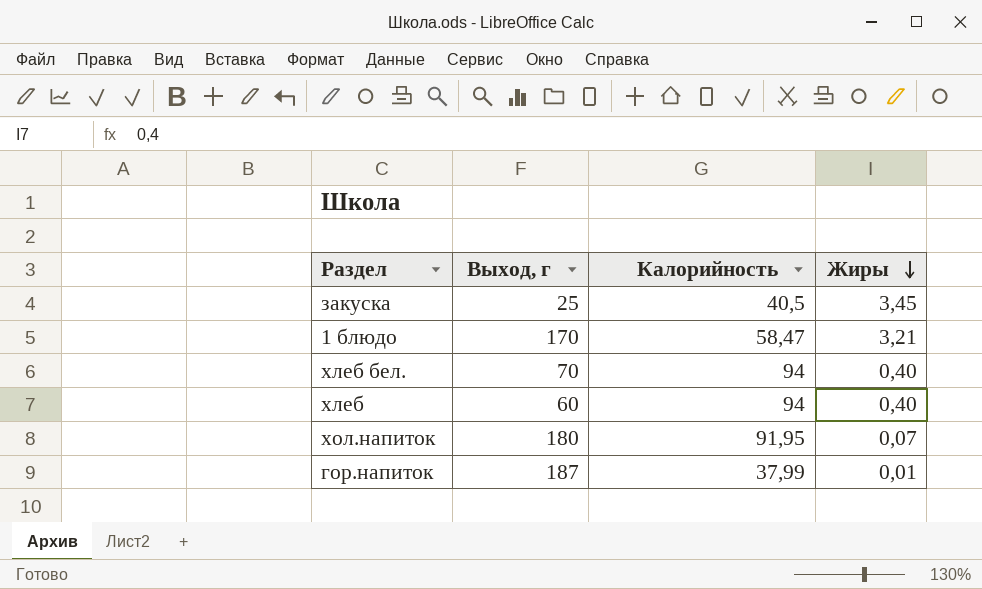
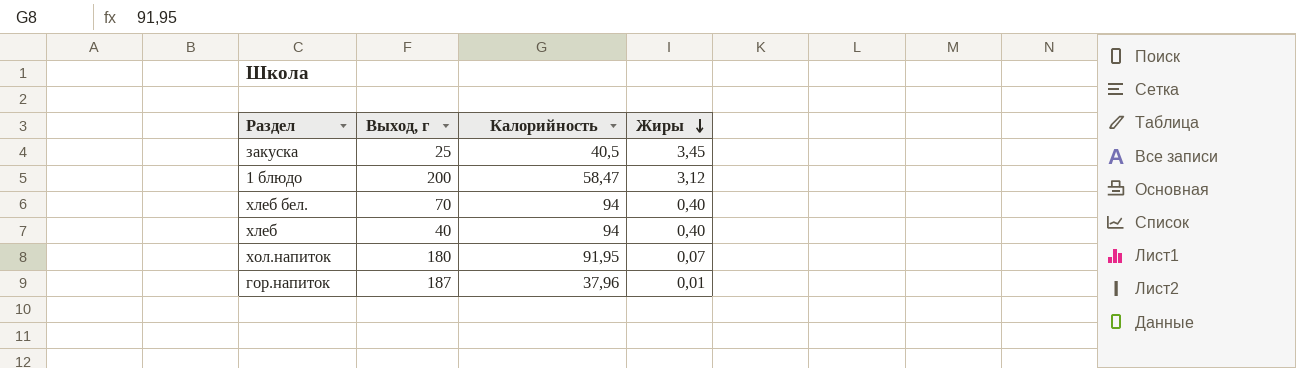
1 блюдо | Выход, г: 170 -> 200
1 блюдо | Жиры: 3,21 -> 3,12
хлеб | Выход, г: 60 -> 40
гор.напиток | Калорийность: 37,99 -> 37,96

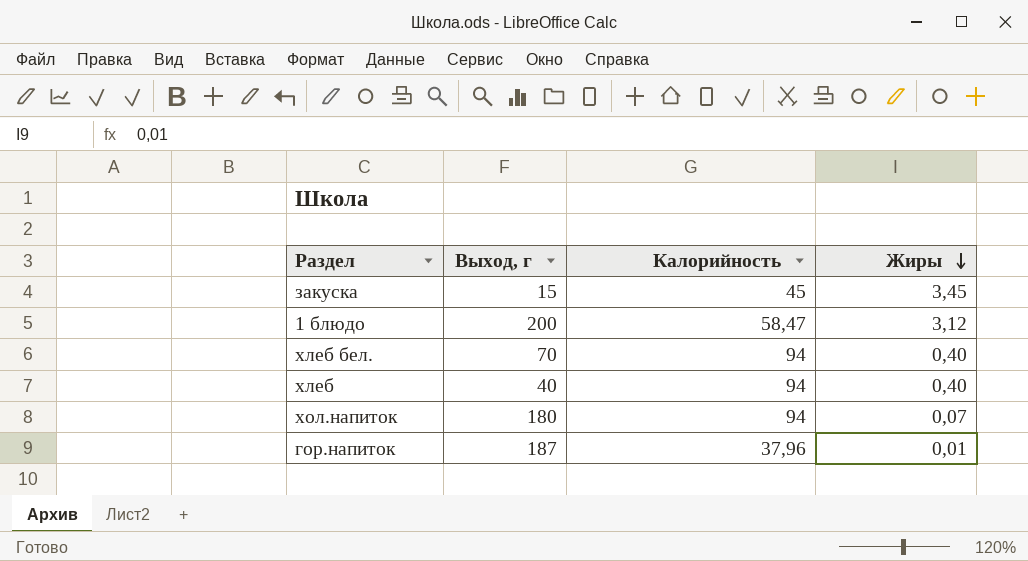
закуска | Выход, г: 25 -> 15
закуска | Калорийность: 40,5 -> 45
хол.напиток | Калорийность: 91,95 -> 94

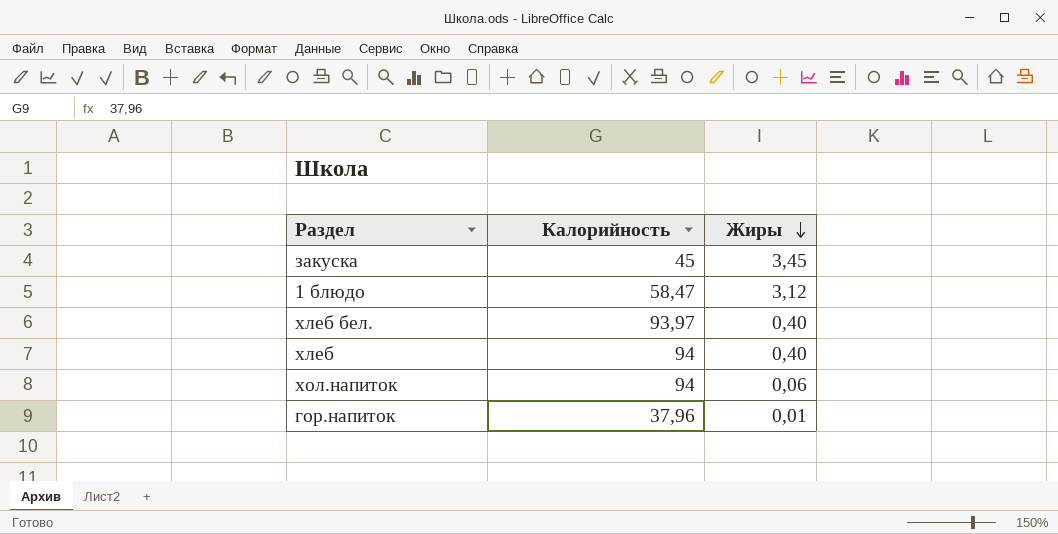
column Выход, г | position: 2 -> none
хлеб бел. | Калорийность: 94 -> 93,97
хол.напиток | Жиры: 0,07 -> 0,06

